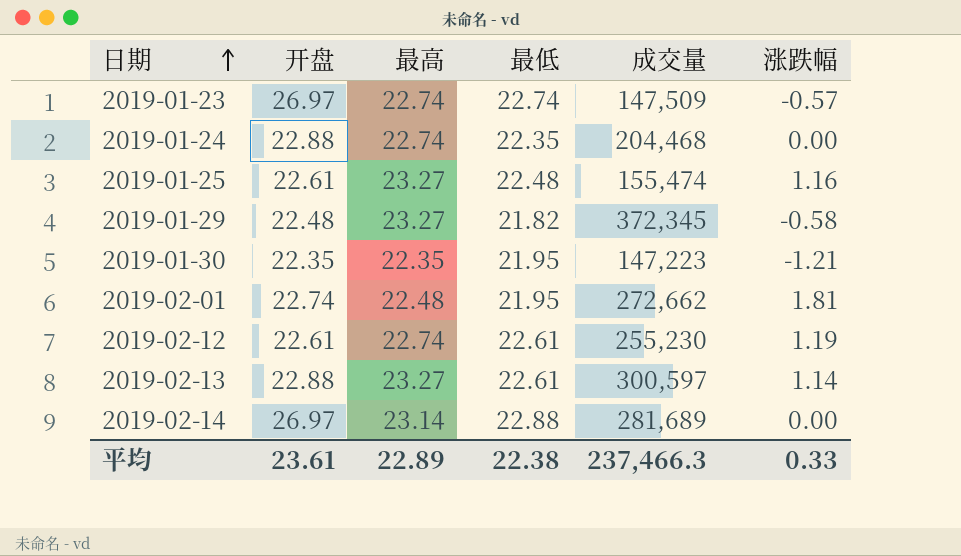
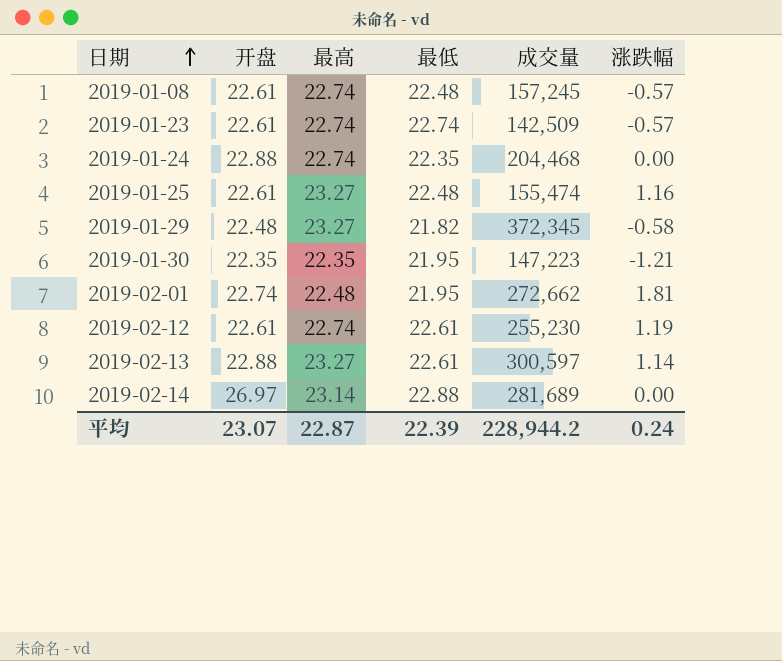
row 2019-01-08: none -> 22.61 | 22.74 | 22.48 | 157,245 | -0.57
2019-01-23 | 开盘: 26.97 -> 22.61
2019-01-23 | 成交量: 147,509 -> 142,509
平均 | 开盘: 23.61 -> 23.07
平均 | 最高: 22.89 -> 22.87
平均 | 最低: 22.38 -> 22.39
平均 | 成交量: 237,466.3 -> 228,944.2
平均 | 涨跌幅: 0.33 -> 0.24

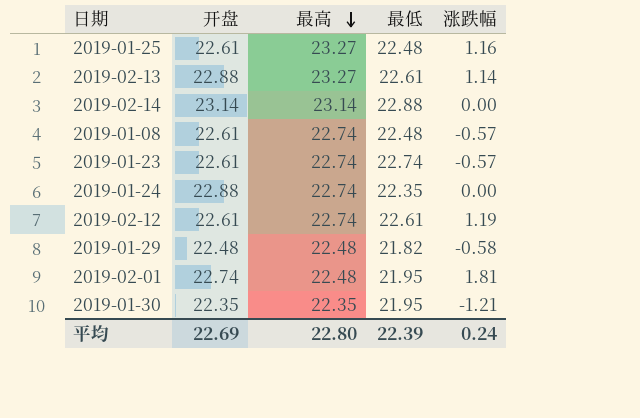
row order: 日期 ascending -> 最高 descending
column 成交量 | position: 5 -> none
2019-02-14 | 开盘: 26.97 -> 23.14
2019-01-29 | 最高: 23.27 -> 22.48
平均 | 开盘: 23.07 -> 22.69
平均 | 最高: 22.87 -> 22.80

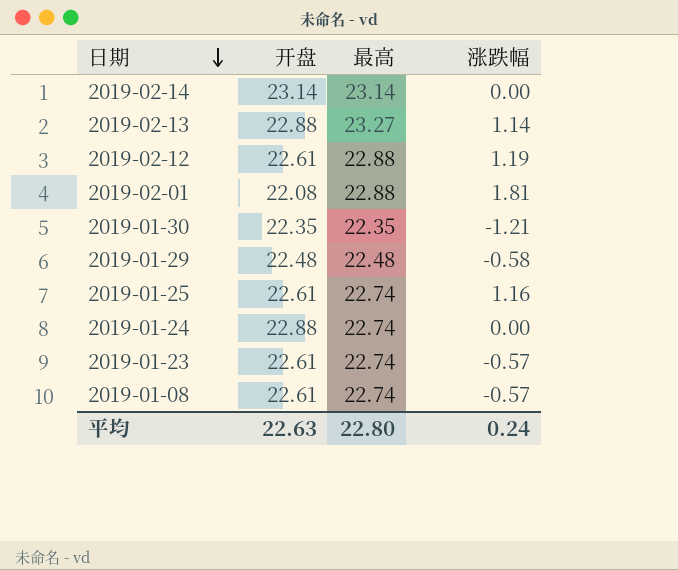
row order: 最高 descending -> 日期 descending
column 最低 | position: 4 -> none
2019-02-12 | 最高: 22.74 -> 22.88
2019-02-01 | 开盘: 22.74 -> 22.08
2019-02-01 | 最高: 22.48 -> 22.88
2019-01-25 | 最高: 23.27 -> 22.74
平均 | 开盘: 22.69 -> 22.63

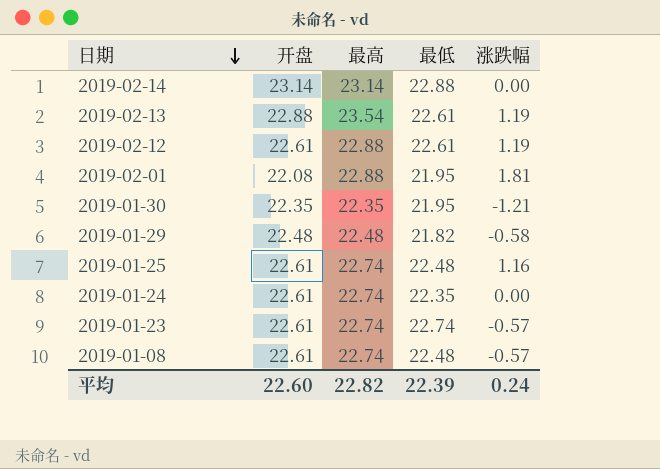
column 最低 | position: none -> 4
2019-02-13 | 最高: 23.27 -> 23.54
2019-02-13 | 涨跌幅: 1.14 -> 1.19
2019-01-24 | 开盘: 22.88 -> 22.61
平均 | 开盘: 22.63 -> 22.60
平均 | 最高: 22.80 -> 22.82

